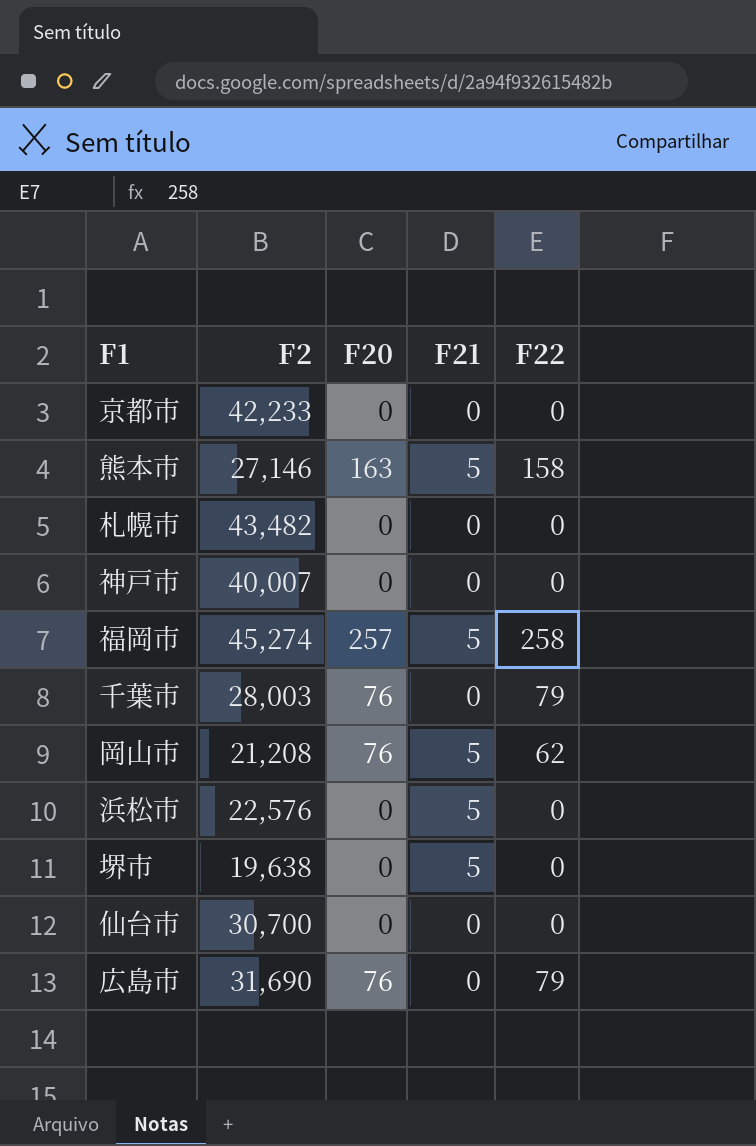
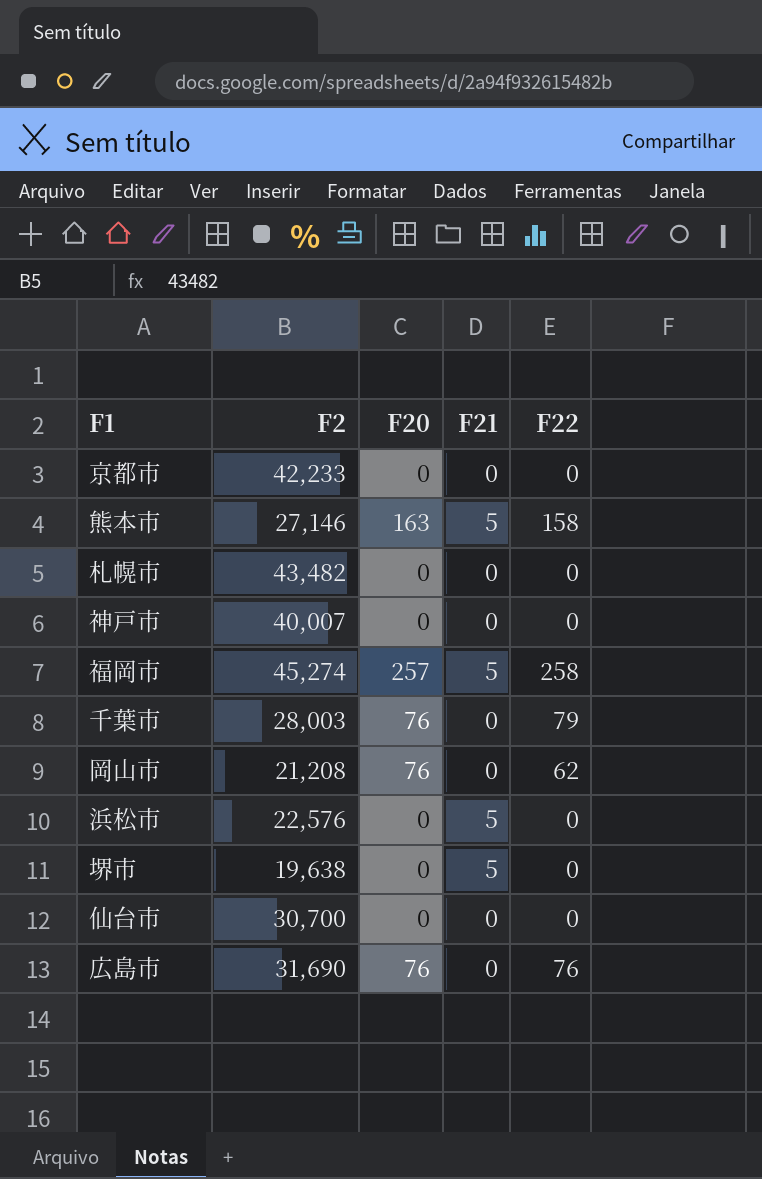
岡山市 | F21: 5 -> 0
広島市 | F22: 79 -> 76

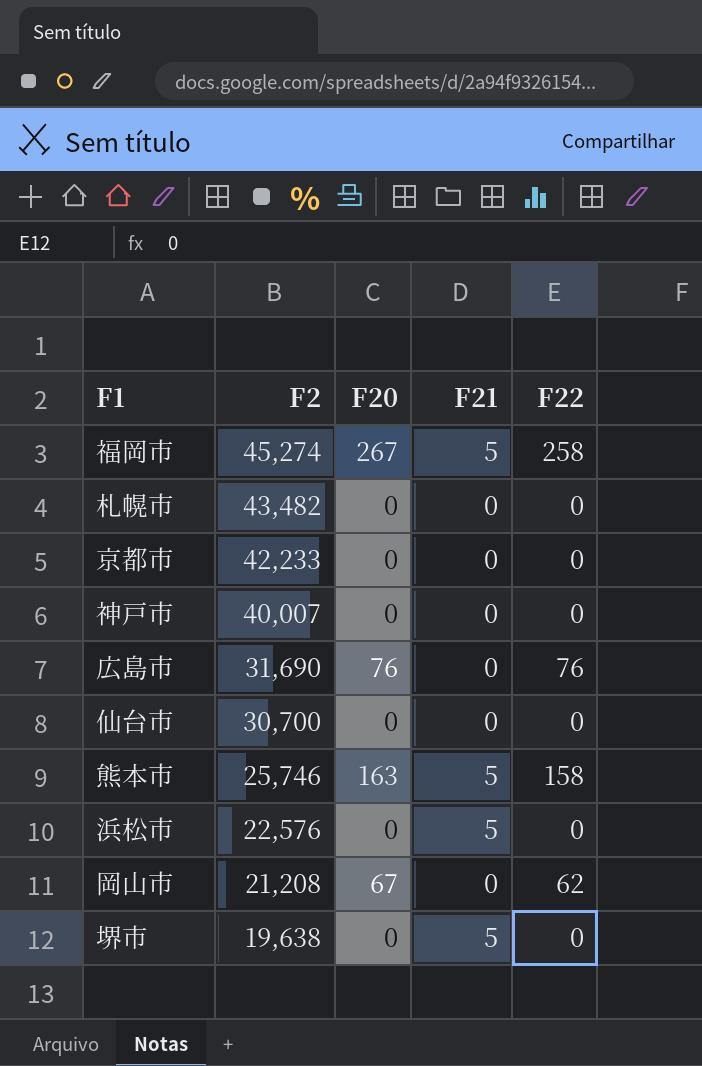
row order: none -> F2 descending
row 千葉市: 28,003 | 76 | 0 | 79 -> none
福岡市 | F20: 257 -> 267
熊本市 | F2: 27,146 -> 25,746
岡山市 | F20: 76 -> 67

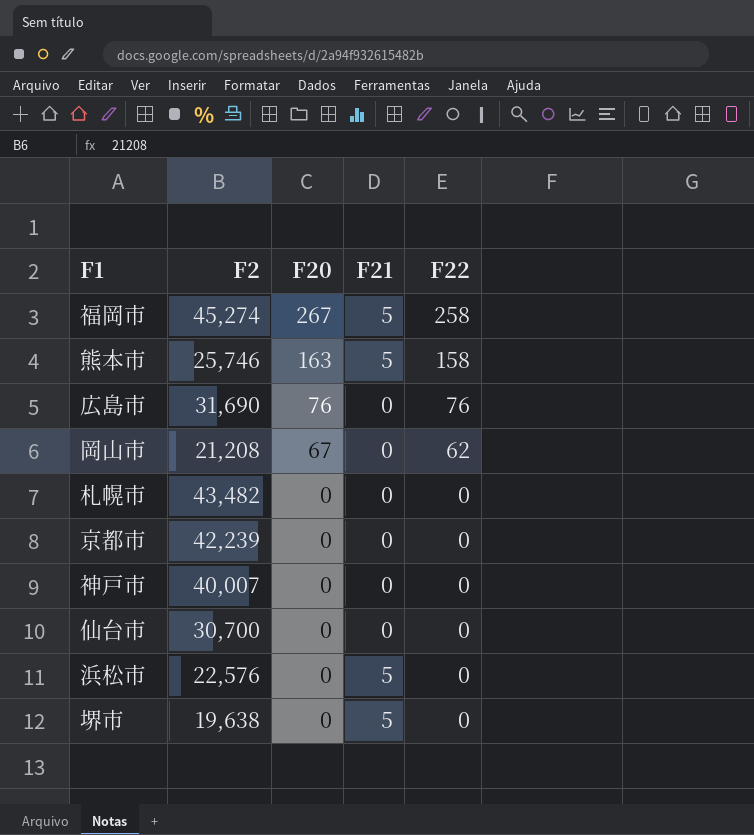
row order: F2 descending -> F20 descending
京都市 | F2: 42,233 -> 42,239

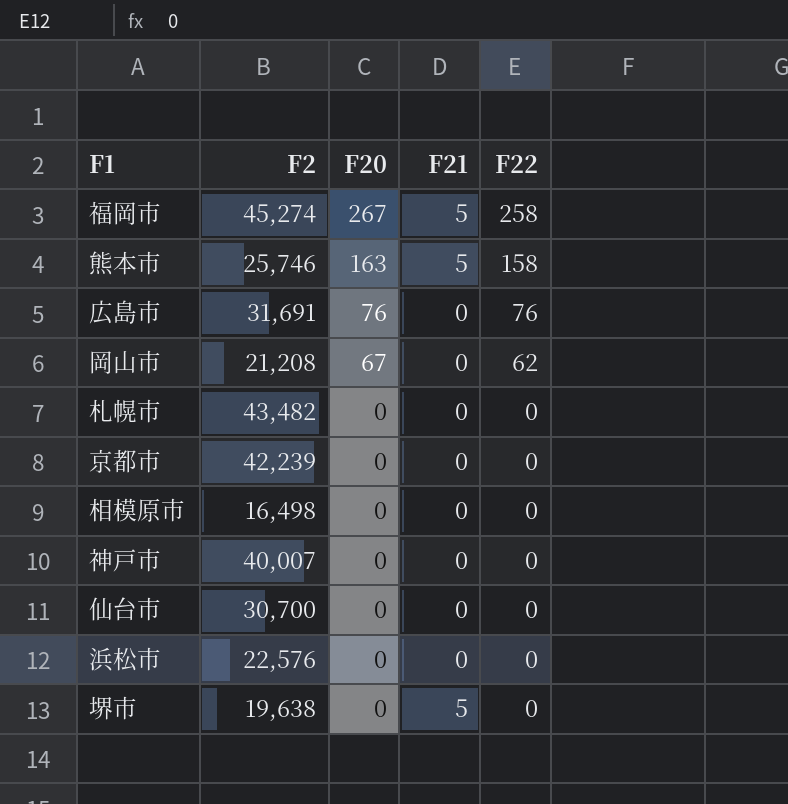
広島市 | F2: 31,690 -> 31,691
row 相模原市: none -> 16,498 | 0 | 0 | 0
浜松市 | F21: 5 -> 0

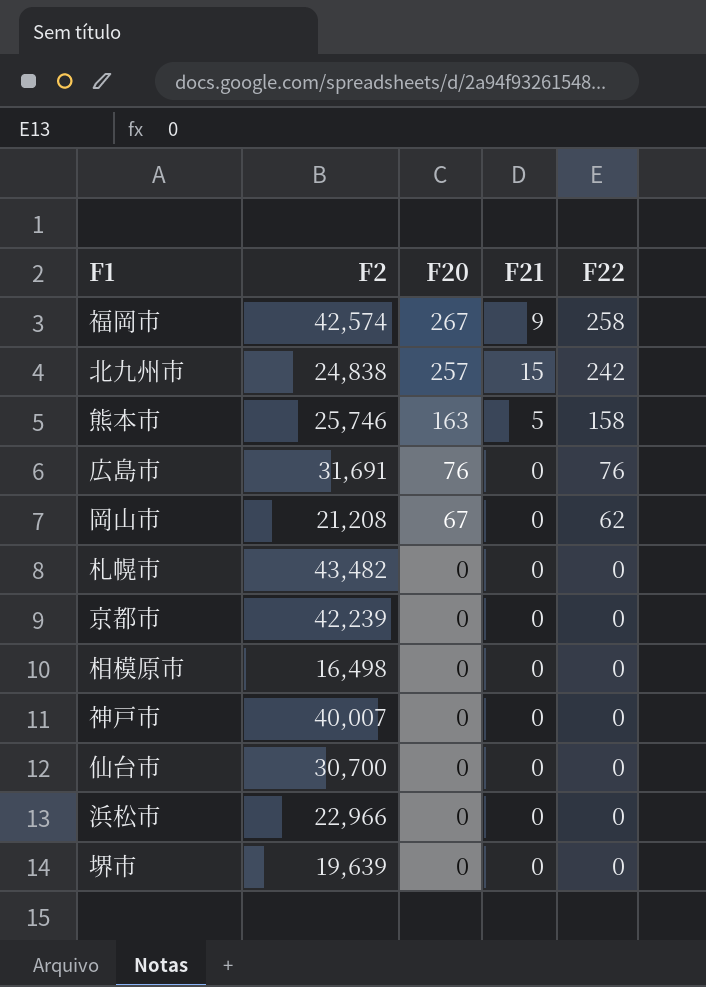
福岡市 | F2: 45,274 -> 42,574
福岡市 | F21: 5 -> 9
row 北九州市: none -> 24,838 | 257 | 15 | 242
浜松市 | F2: 22,576 -> 22,966
堺市 | F2: 19,638 -> 19,639
堺市 | F21: 5 -> 0

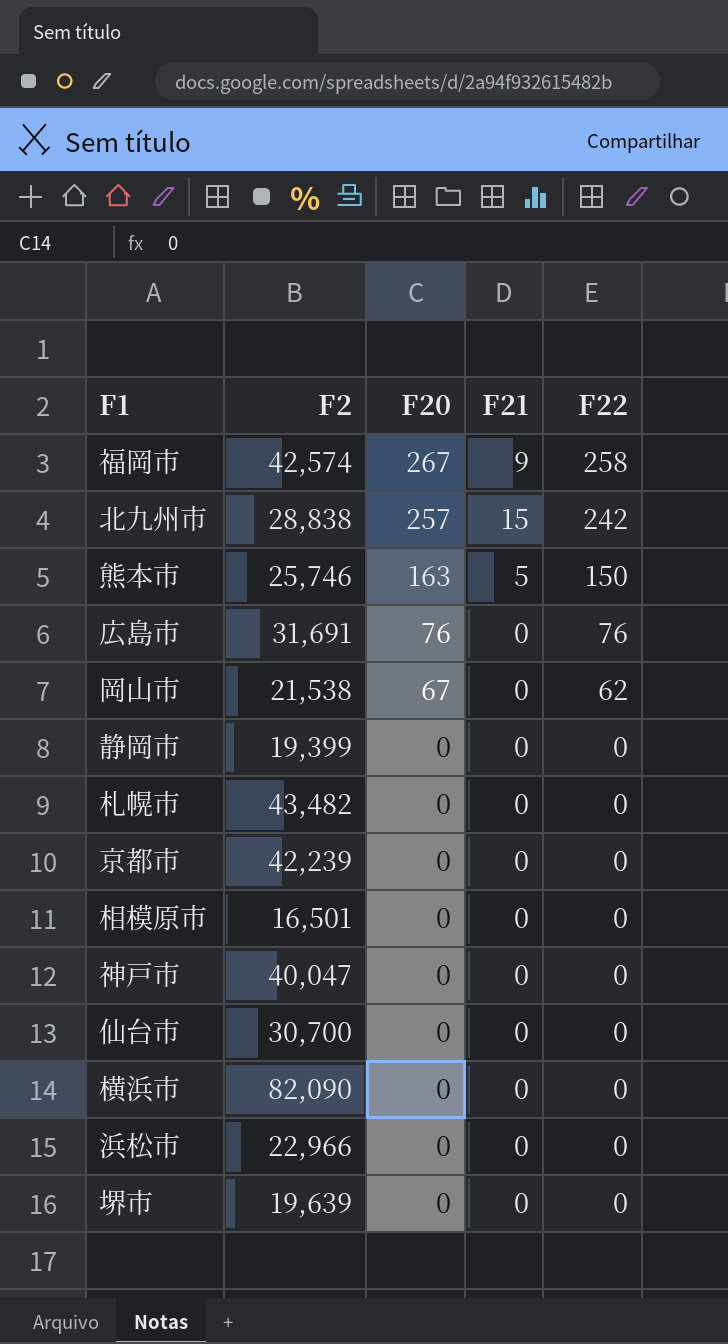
北九州市 | F2: 24,838 -> 28,838
熊本市 | F22: 158 -> 150
岡山市 | F2: 21,208 -> 21,538
row 静岡市: none -> 19,399 | 0 | 0 | 0
相模原市 | F2: 16,498 -> 16,501
神戸市 | F2: 40,007 -> 40,047
row 横浜市: none -> 82,090 | 0 | 0 | 0

